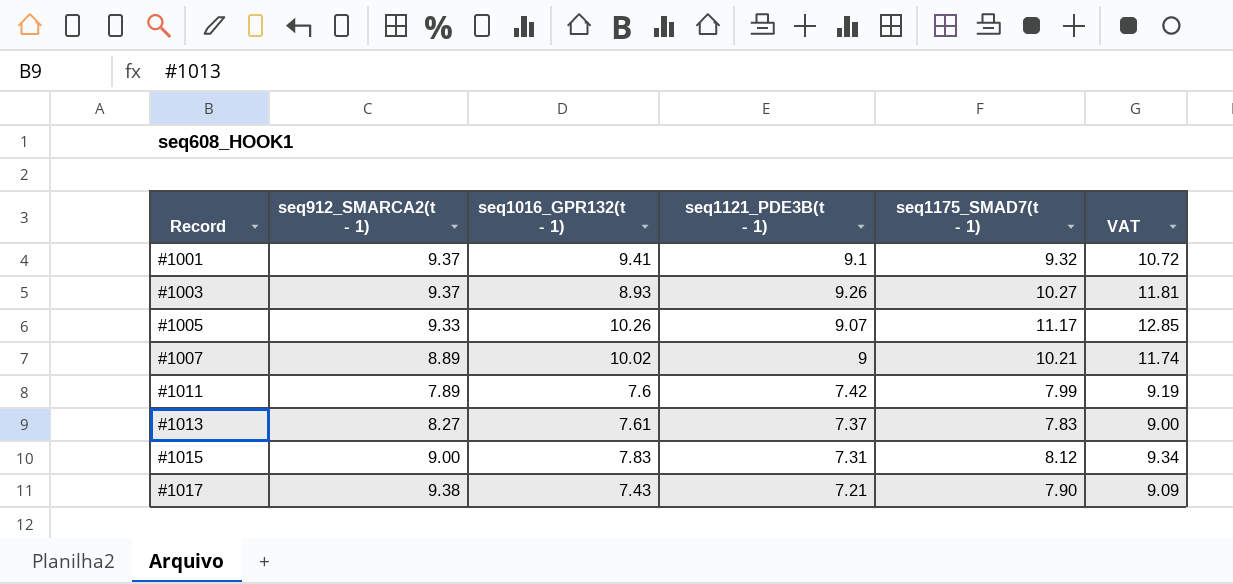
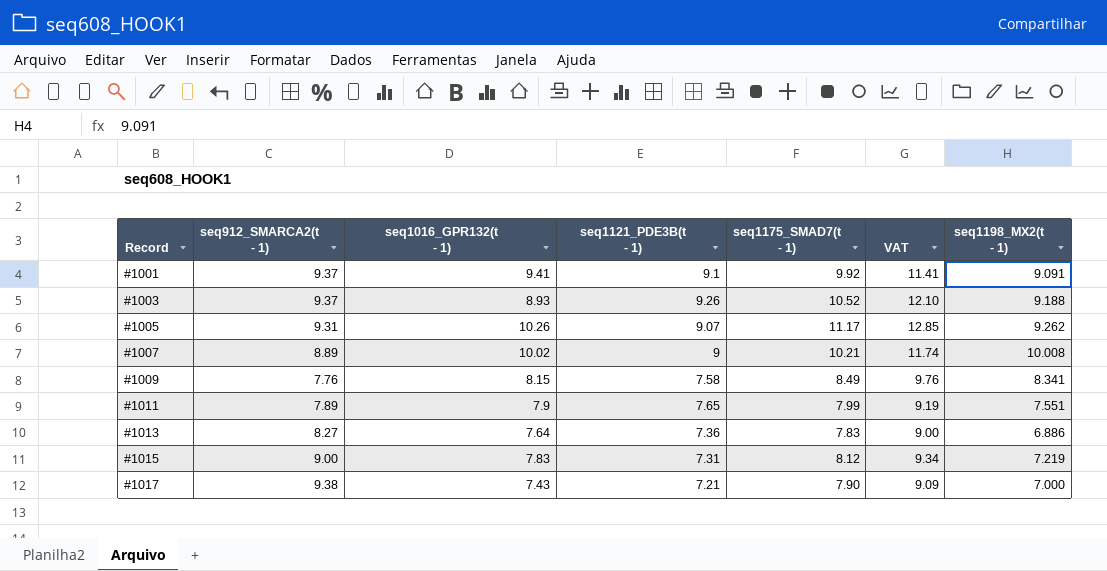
column seq1198_MX2(t - 1) | position: none -> 7
#1001 | seq1175_SMAD7(t - 1): 9.32 -> 9.92
#1001 | VAT: 10.72 -> 11.41
#1003 | seq1175_SMAD7(t - 1): 10.27 -> 10.52
#1003 | VAT: 11.81 -> 12.10
#1005 | seq912_SMARCA2(t - 1): 9.33 -> 9.31
row #1009: none -> 7.76 | 8.15 | 7.58 | 8.49 | 9.76 | 8.341
#1011 | seq1016_GPR132(t - 1): 7.6 -> 7.9
#1011 | seq1121_PDE3B(t - 1): 7.42 -> 7.65
#1013 | seq1016_GPR132(t - 1): 7.61 -> 7.64
#1013 | seq1121_PDE3B(t - 1): 7.37 -> 7.36

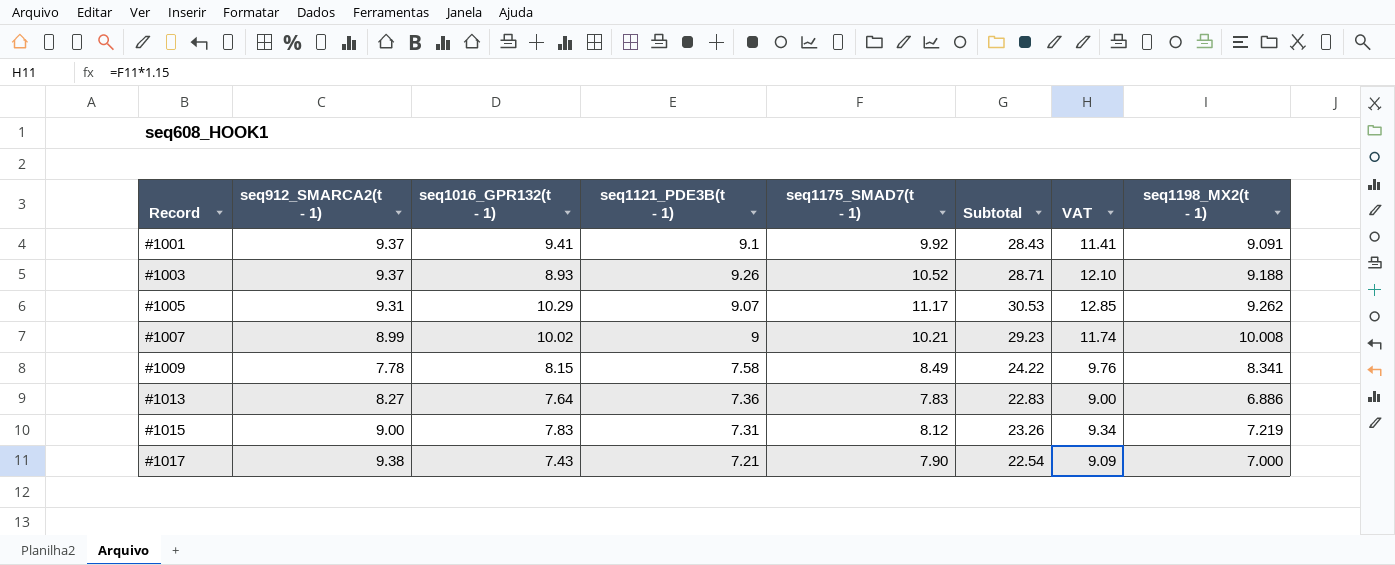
column Subtotal | formula: none -> [seq1016_GPR132(t - 1)] + [seq1121_PDE3B(t - 1)] + [seq1175_SMAD7(t - 1)]
row #1011: 7.89 | 7.9 | 7.65 | 7.99 | 9.19 | 7.551 -> none
#1005 | seq1016_GPR132(t - 1): 10.26 -> 10.29
#1007 | seq912_SMARCA2(t - 1): 8.89 -> 8.99
#1009 | seq912_SMARCA2(t - 1): 7.76 -> 7.78

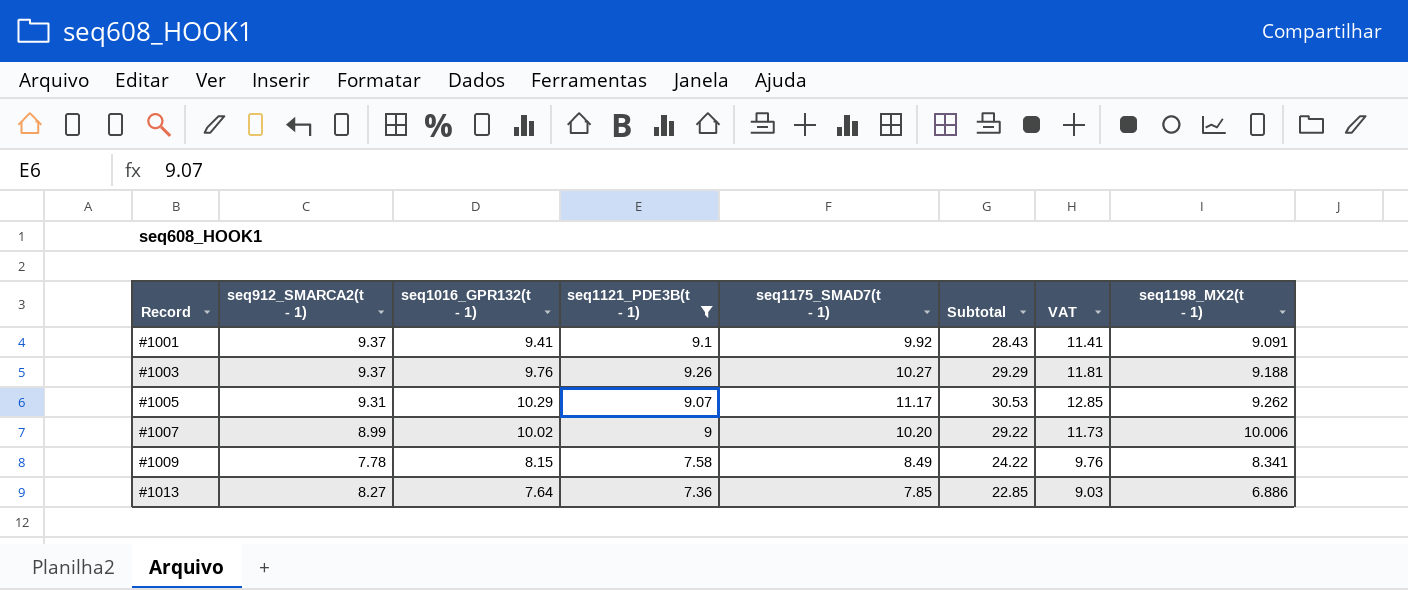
filter: none -> seq1121_PDE3B(t - 1) >= 7.36
#1003 | seq1016_GPR132(t - 1): 8.93 -> 9.76
#1003 | seq1175_SMAD7(t - 1): 10.52 -> 10.27
#1003 | Subtotal: 28.71 -> 29.29
#1003 | VAT: 12.10 -> 11.81
#1007 | seq1175_SMAD7(t - 1): 10.21 -> 10.20
#1007 | Subtotal: 29.23 -> 29.22
#1007 | VAT: 11.74 -> 11.73
#1007 | seq1198_MX2(t - 1): 10.008 -> 10.006
#1013 | seq1175_SMAD7(t - 1): 7.83 -> 7.85
#1013 | Subtotal: 22.83 -> 22.85
#1013 | VAT: 9.00 -> 9.03

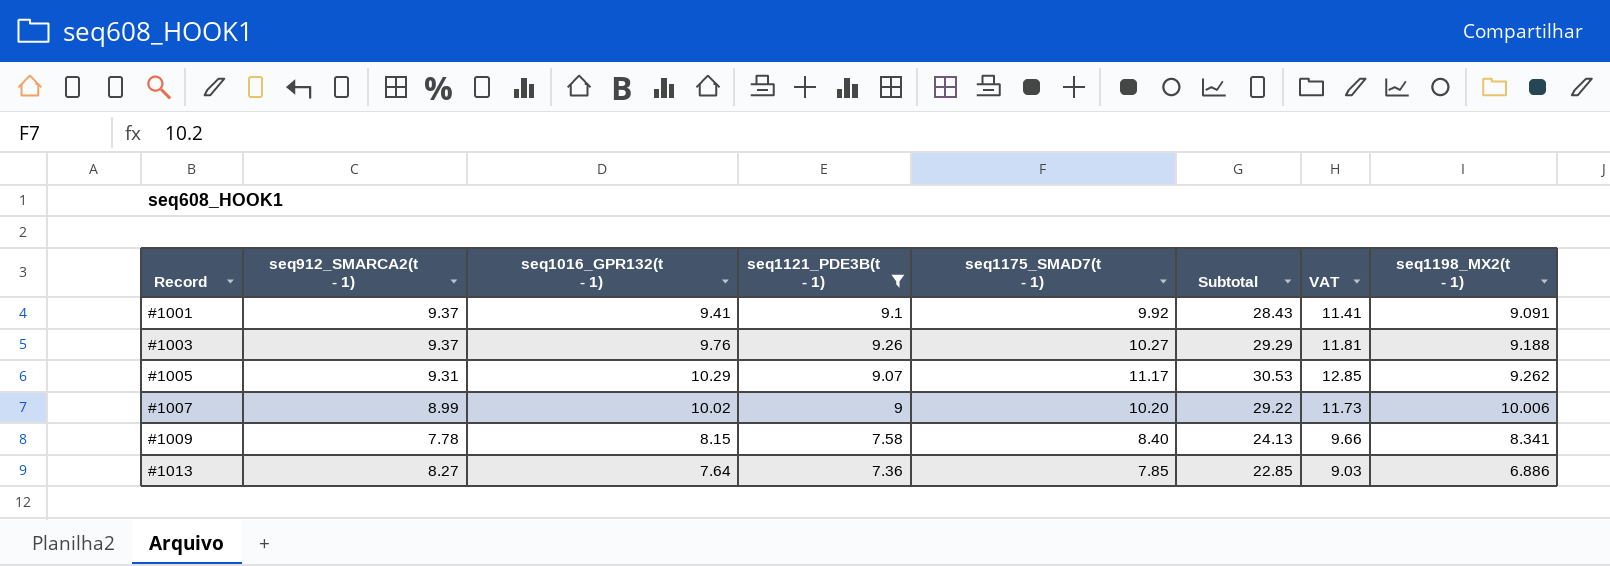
#1009 | seq1175_SMAD7(t - 1): 8.49 -> 8.40
#1009 | Subtotal: 24.22 -> 24.13
#1009 | VAT: 9.76 -> 9.66

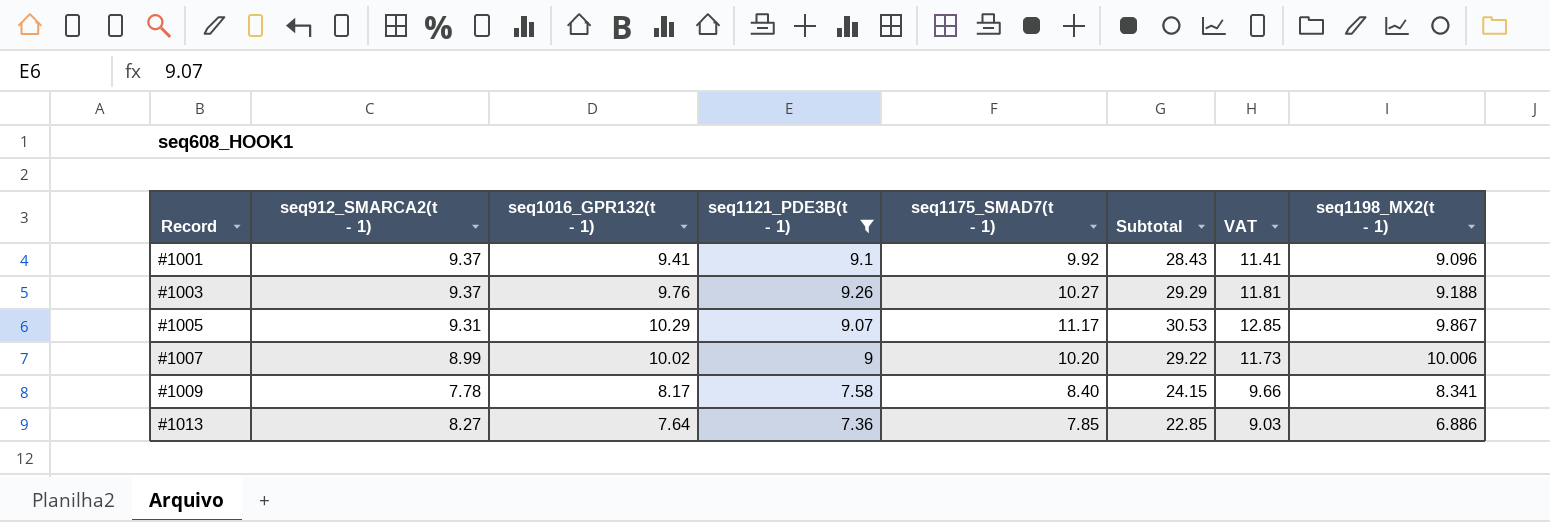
#1001 | seq1198_MX2(t - 1): 9.091 -> 9.096
#1005 | seq1198_MX2(t - 1): 9.262 -> 9.867
#1009 | seq1016_GPR132(t - 1): 8.15 -> 8.17
#1009 | Subtotal: 24.13 -> 24.15

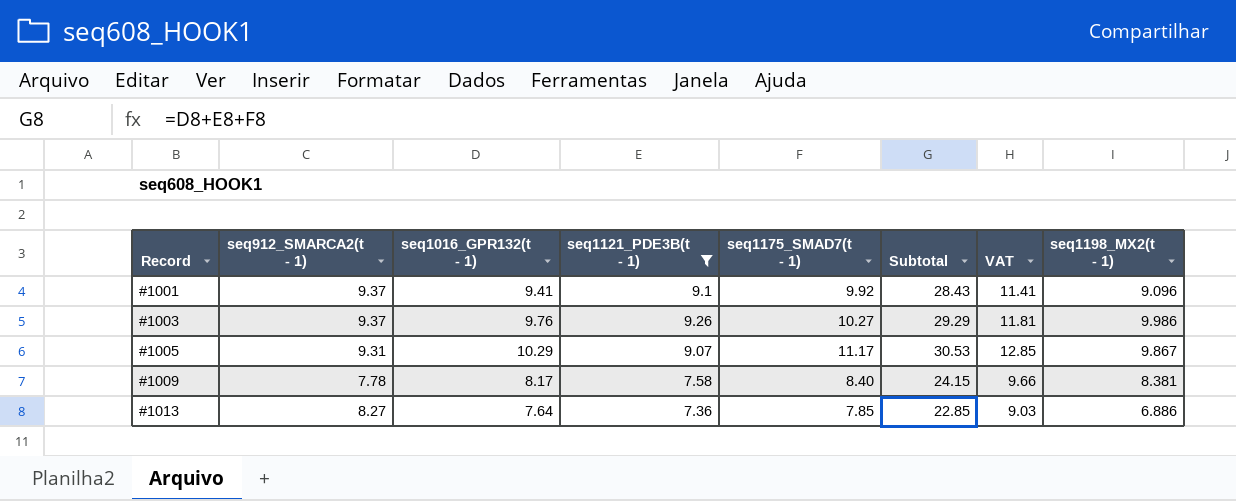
row #1007: 8.99 | 10.02 | 9 | 10.20 | 29.22 | 11.73 | 10.006 -> none
#1003 | seq1198_MX2(t - 1): 9.188 -> 9.986
#1009 | seq1198_MX2(t - 1): 8.341 -> 8.381

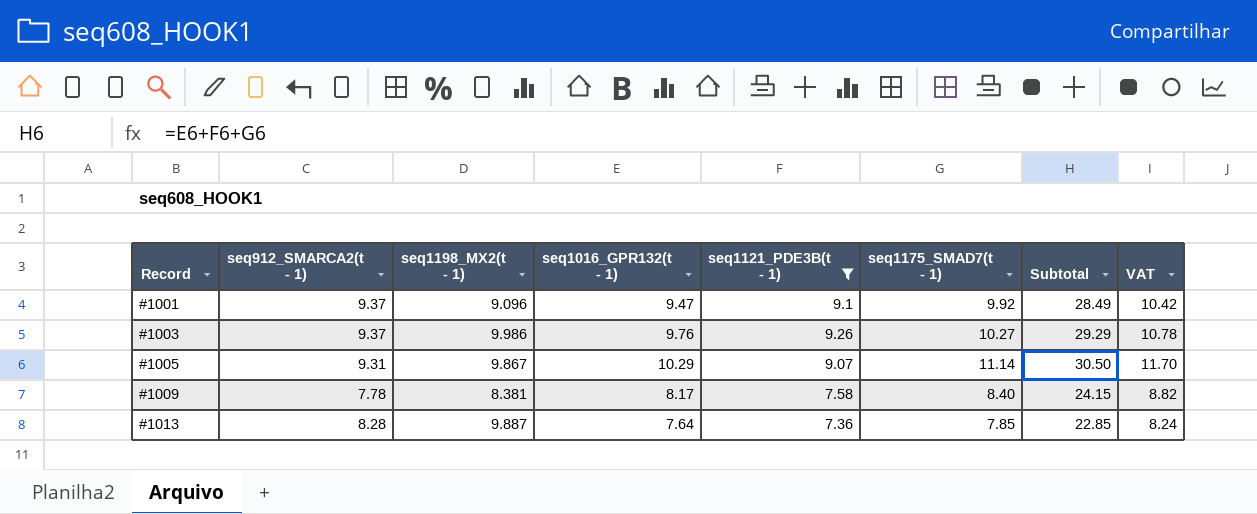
column seq1198_MX2(t - 1) | position: 8 -> 3
column VAT | formula: [seq1175_SMAD7(t - 1)] * 1.15 -> [seq1175_SMAD7(t - 1)] * 1.05
#1001 | seq1016_GPR132(t - 1): 9.41 -> 9.47
#1001 | Subtotal: 28.43 -> 28.49
#1005 | seq1175_SMAD7(t - 1): 11.17 -> 11.14
#1005 | Subtotal: 30.53 -> 30.50
#1013 | seq912_SMARCA2(t - 1): 8.27 -> 8.28
#1013 | seq1198_MX2(t - 1): 6.886 -> 9.887

